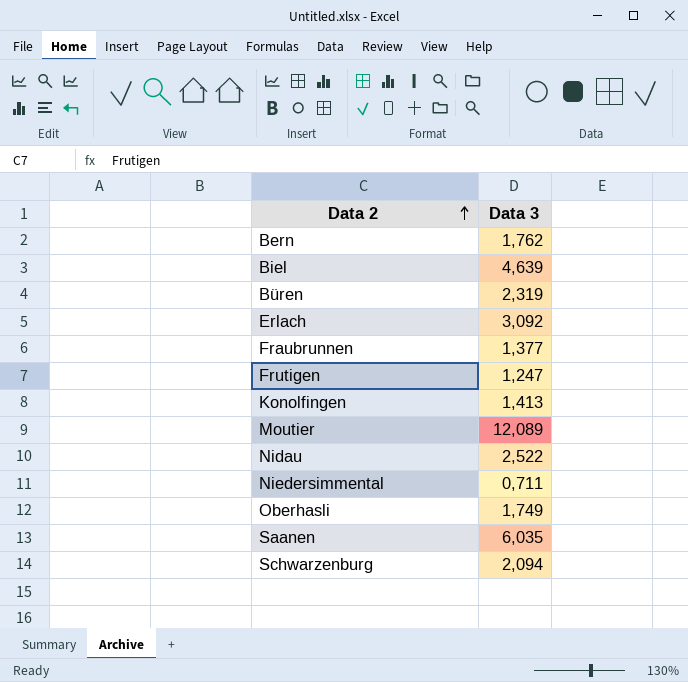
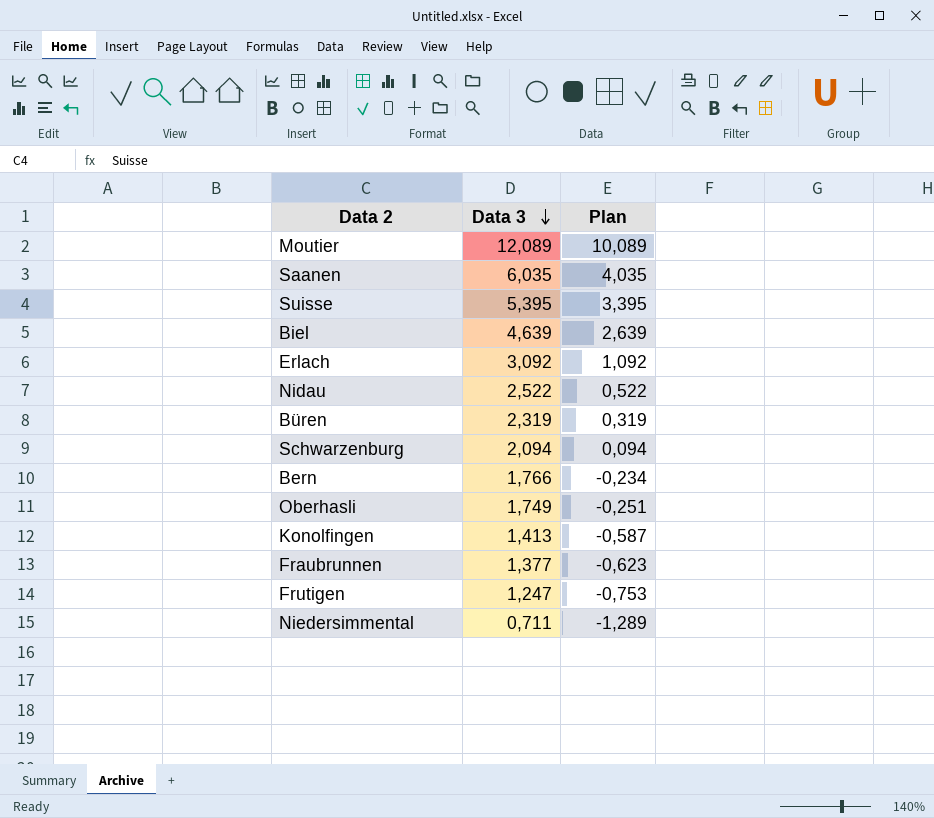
row order: Data 2 ascending -> Data 3 descending
column Plan | formula: none -> [Data 3] - 2
row Suisse: none -> 5,395 | 3,395
Bern | Data 3: 1,762 -> 1,766

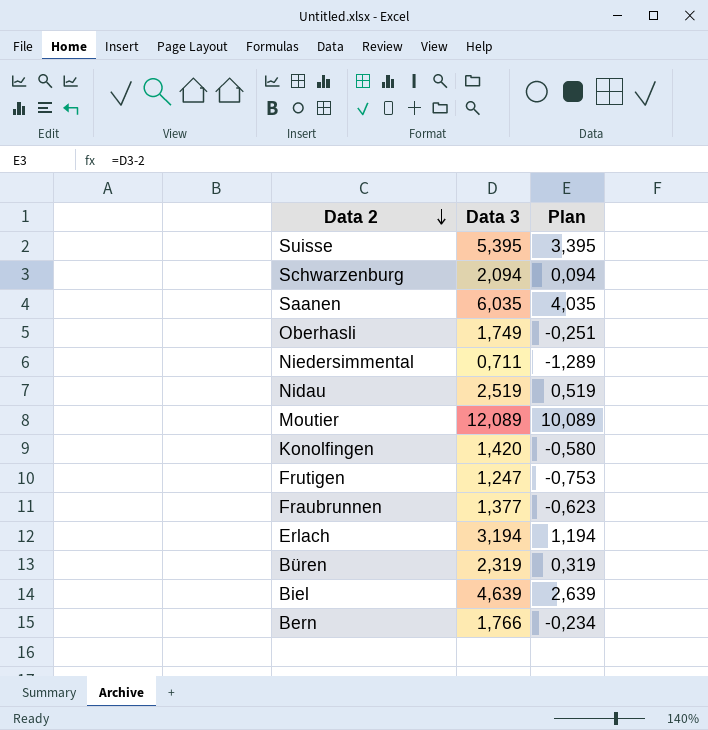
row order: Data 3 descending -> Data 2 descending
Nidau | Data 3: 2,522 -> 2,519
Nidau | Plan: 0,522 -> 0,519
Konolfingen | Data 3: 1,413 -> 1,420
Konolfingen | Plan: -0,587 -> -0,580
Erlach | Data 3: 3,092 -> 3,194
Erlach | Plan: 1,092 -> 1,194

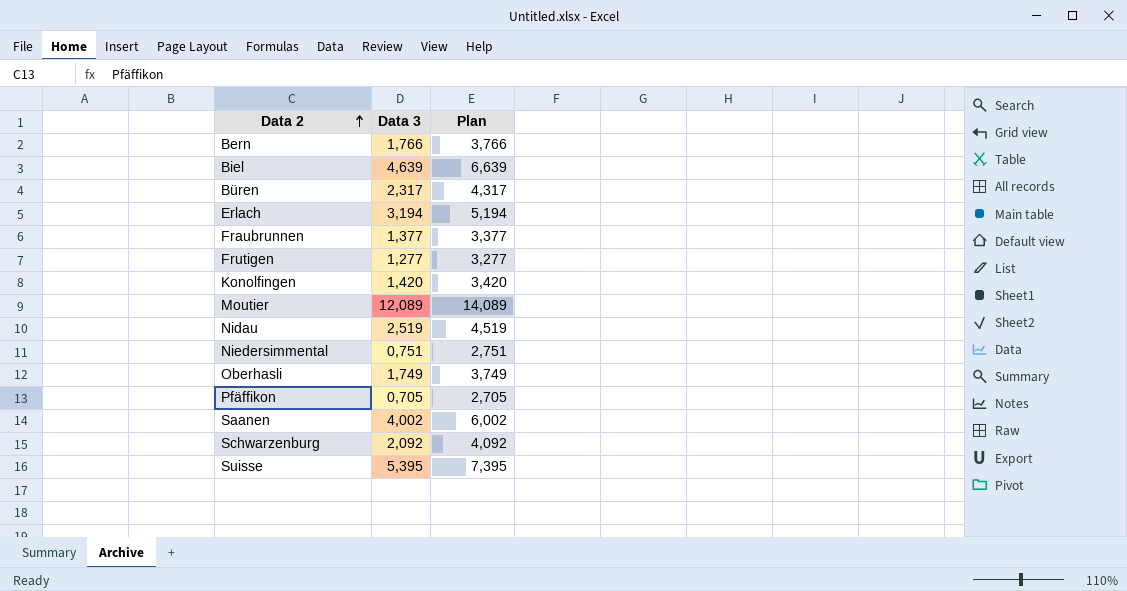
row order: Data 2 descending -> Data 2 ascending
column Plan | formula: [Data 3] - 2 -> [Data 3] + 2
Büren | Data 3: 2,319 -> 2,317
Frutigen | Data 3: 1,247 -> 1,277
Niedersimmental | Data 3: 0,711 -> 0,751
row Pfäffikon: none -> 0,705 | 2,705
Saanen | Data 3: 6,035 -> 4,002
Schwarzenburg | Data 3: 2,094 -> 2,092

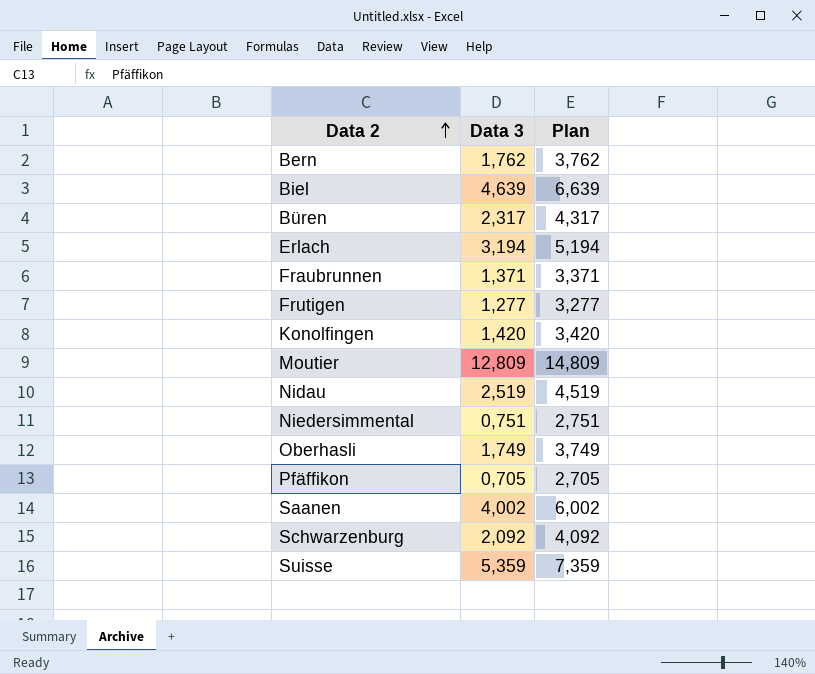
Bern | Data 3: 1,766 -> 1,762
Bern | Plan: 3,766 -> 3,762
Fraubrunnen | Data 3: 1,377 -> 1,371
Fraubrunnen | Plan: 3,377 -> 3,371
Moutier | Data 3: 12,089 -> 12,809
Moutier | Plan: 14,089 -> 14,809
Suisse | Data 3: 5,395 -> 5,359
Suisse | Plan: 7,395 -> 7,359

